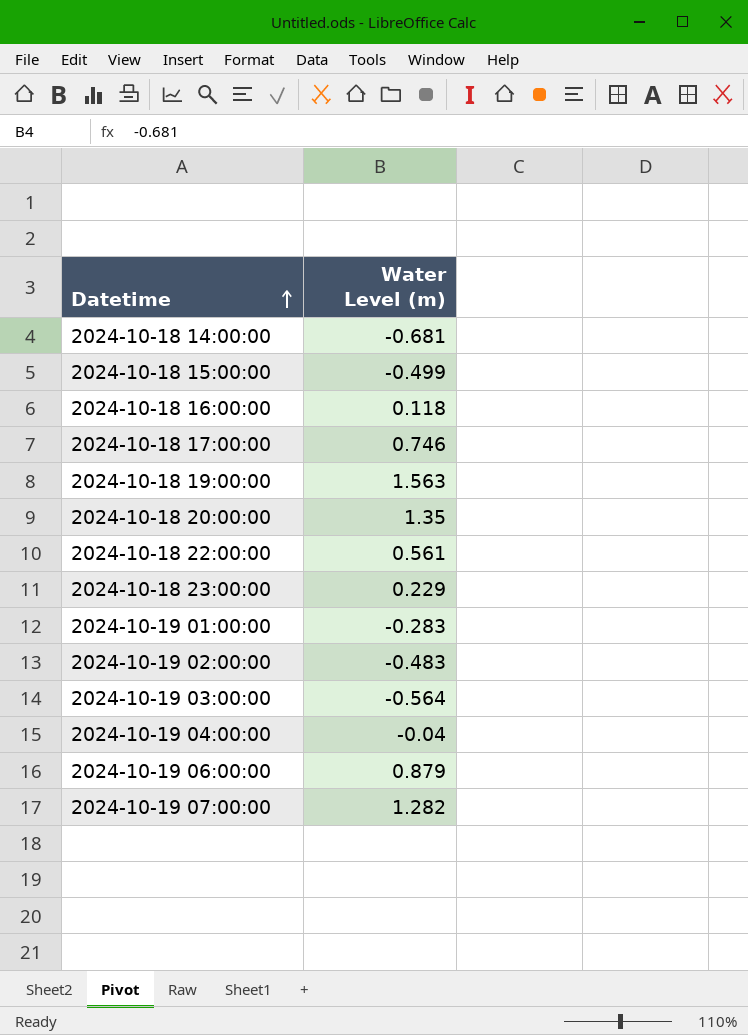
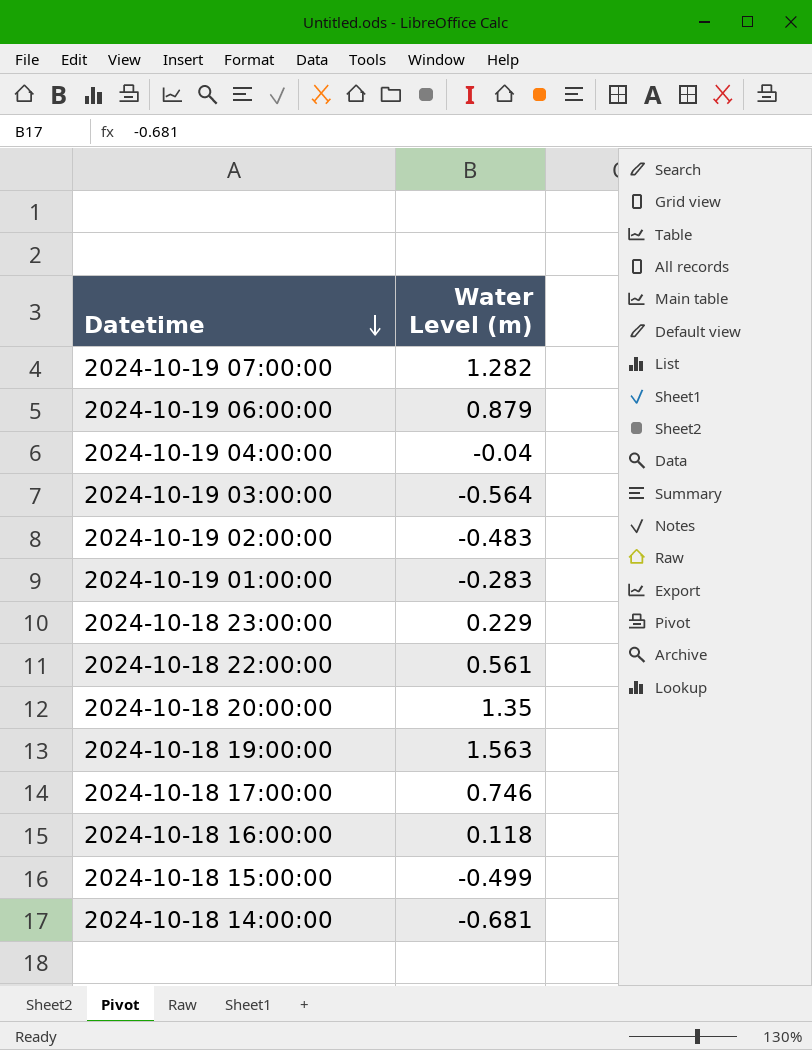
row order: Datetime ascending -> Datetime descending

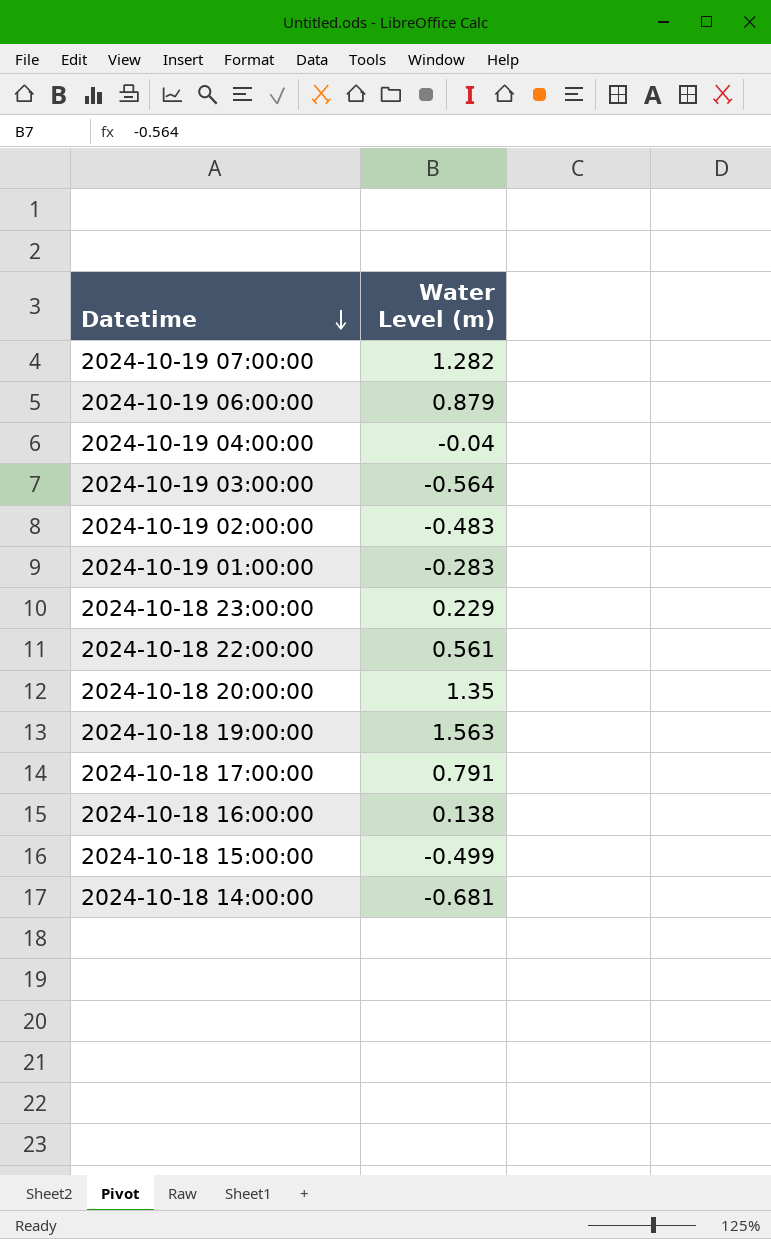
2024-10-18 17:00:00 | Water Level (m): 0.746 -> 0.791
2024-10-18 16:00:00 | Water Level (m): 0.118 -> 0.138

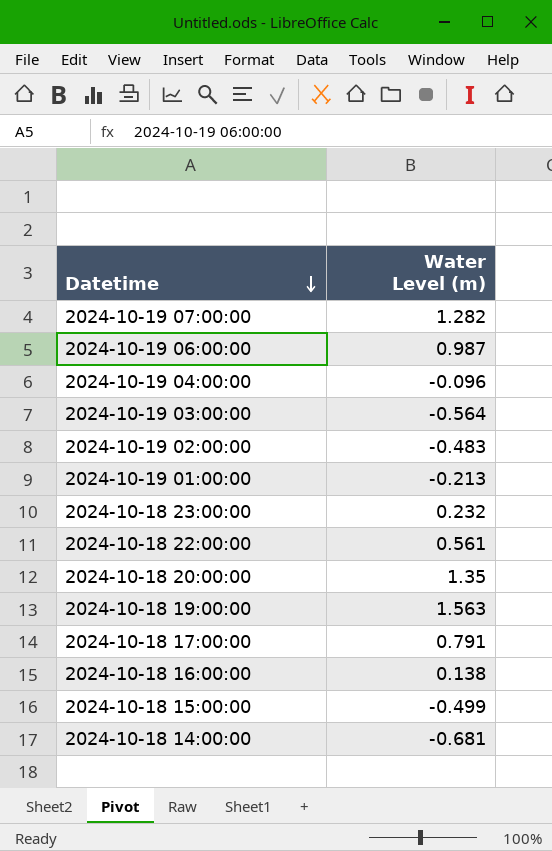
2024-10-19 06:00:00 | Water Level (m): 0.879 -> 0.987
2024-10-19 04:00:00 | Water Level (m): -0.04 -> -0.096
2024-10-19 01:00:00 | Water Level (m): -0.283 -> -0.213
2024-10-18 23:00:00 | Water Level (m): 0.229 -> 0.232

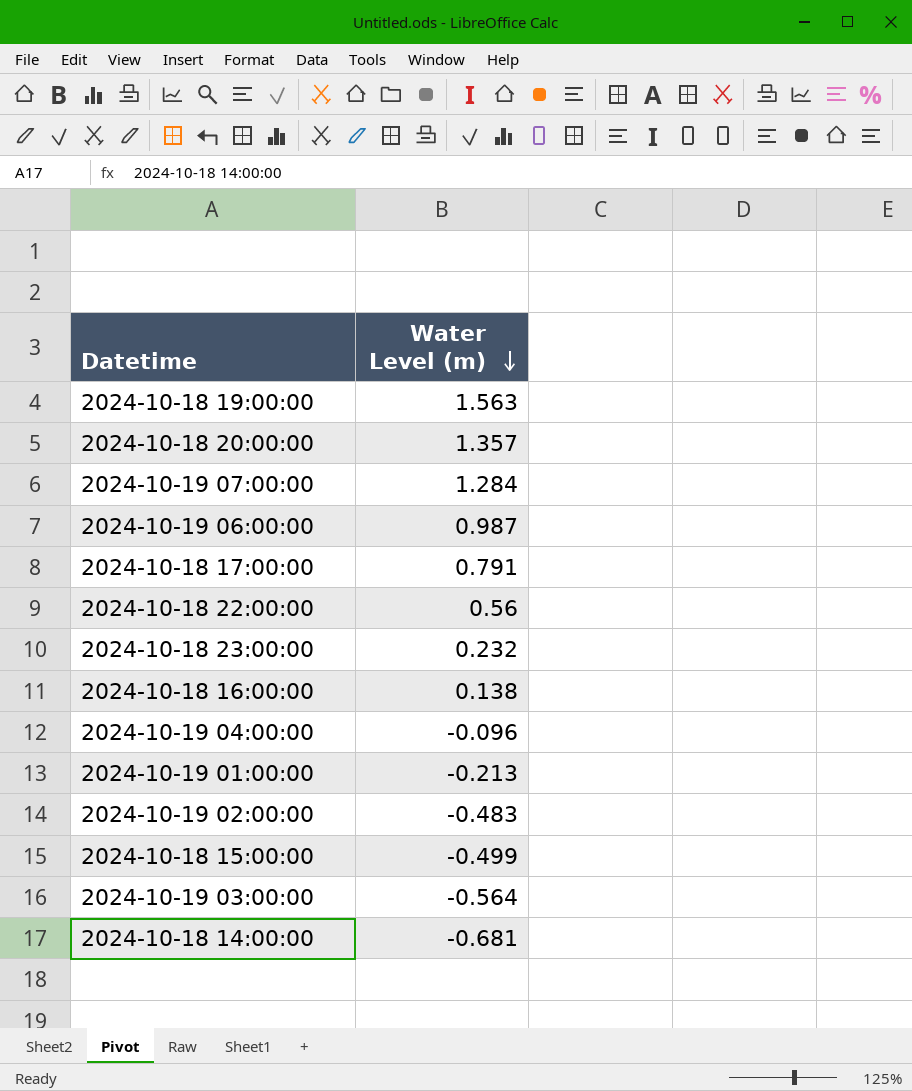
row order: Datetime descending -> Water Level (m) descending
2024-10-18 20:00:00 | Water Level (m): 1.35 -> 1.357
2024-10-19 07:00:00 | Water Level (m): 1.282 -> 1.284
2024-10-18 22:00:00 | Water Level (m): 0.561 -> 0.56

